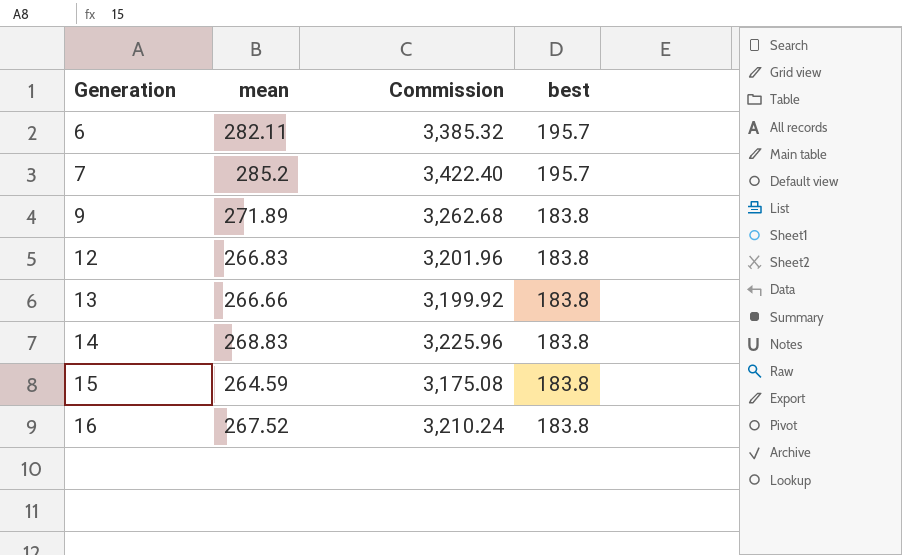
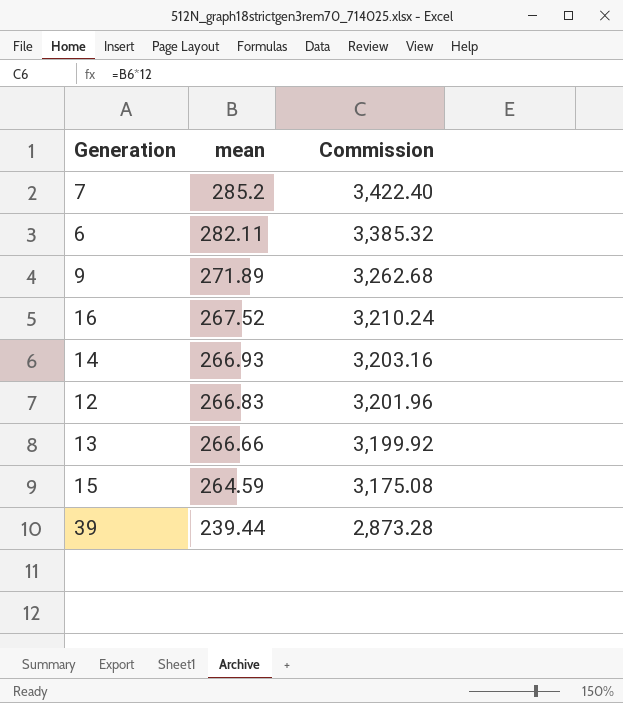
row order: Generation ascending -> mean descending
column best | position: 4 -> none
14 | mean: 268.83 -> 266.93
14 | Commission: 3,225.96 -> 3,203.16
row 39: none -> 239.44 | 2,873.28

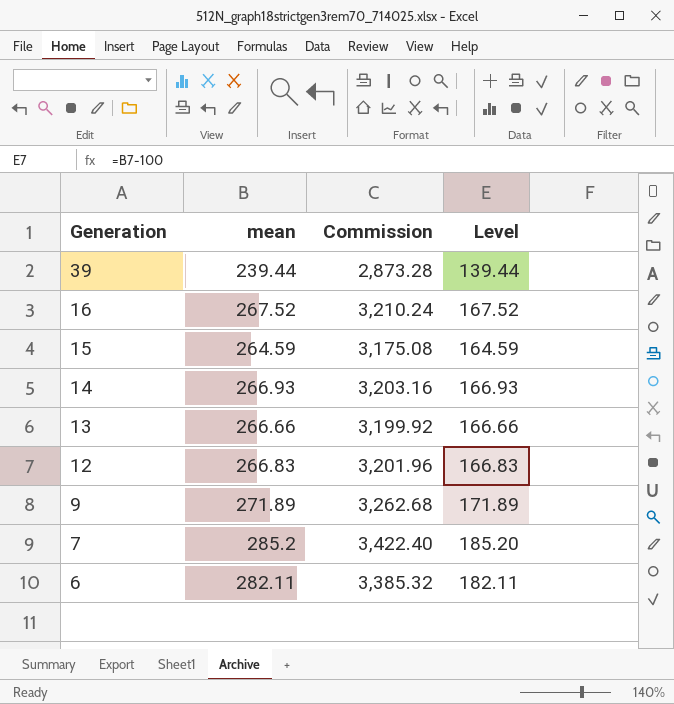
row order: mean descending -> Generation descending
column Level | formula: none -> [mean] - 100

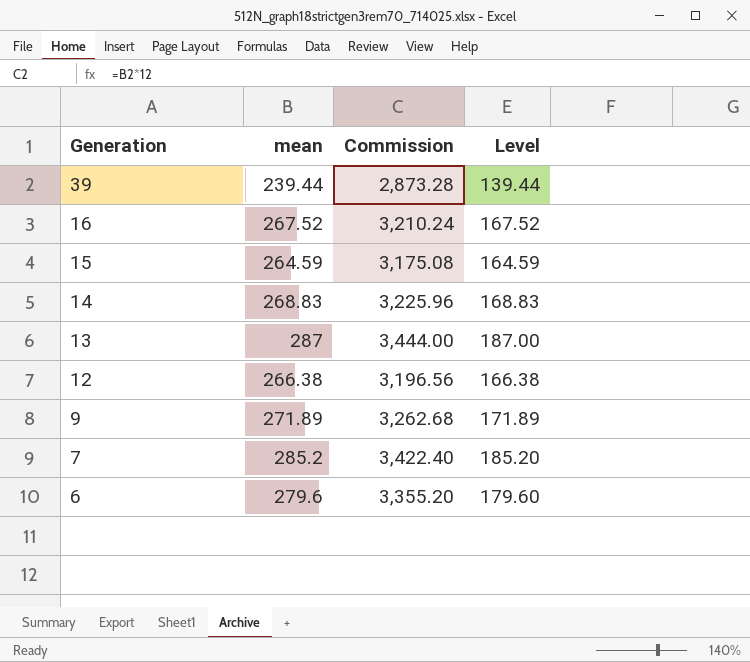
14 | mean: 266.93 -> 268.83
14 | Commission: 3,203.16 -> 3,225.96
14 | Level: 166.93 -> 168.83
13 | mean: 266.66 -> 287
13 | Commission: 3,199.92 -> 3,444.00
13 | Level: 166.66 -> 187.00
12 | mean: 266.83 -> 266.38
12 | Commission: 3,201.96 -> 3,196.56
12 | Level: 166.83 -> 166.38
6 | mean: 282.11 -> 279.6
6 | Commission: 3,385.32 -> 3,355.20
6 | Level: 182.11 -> 179.60

